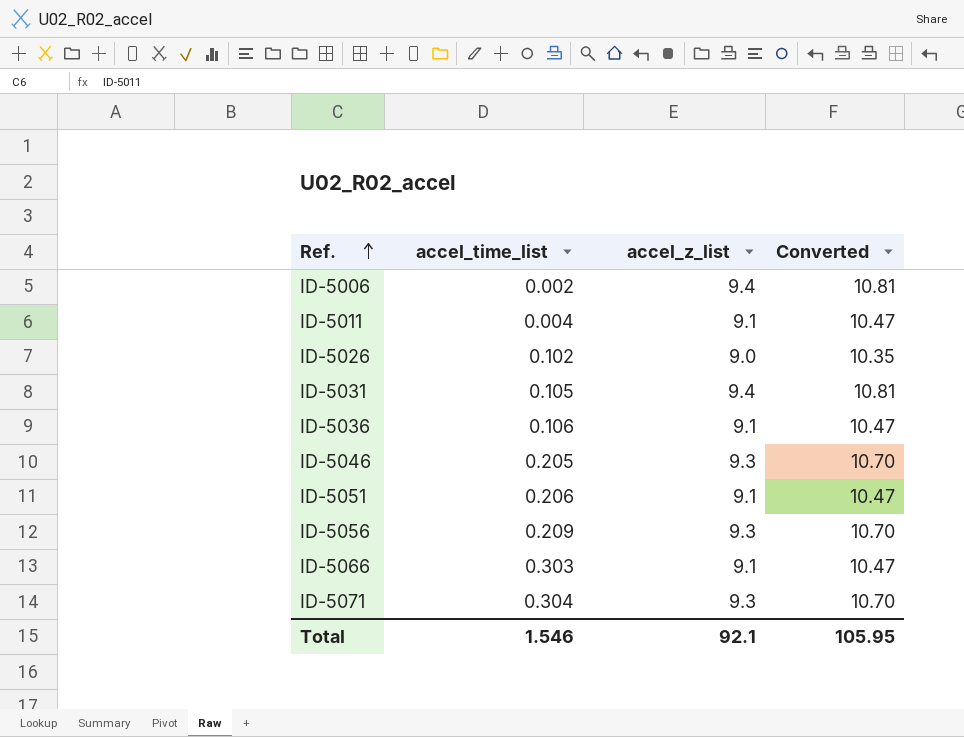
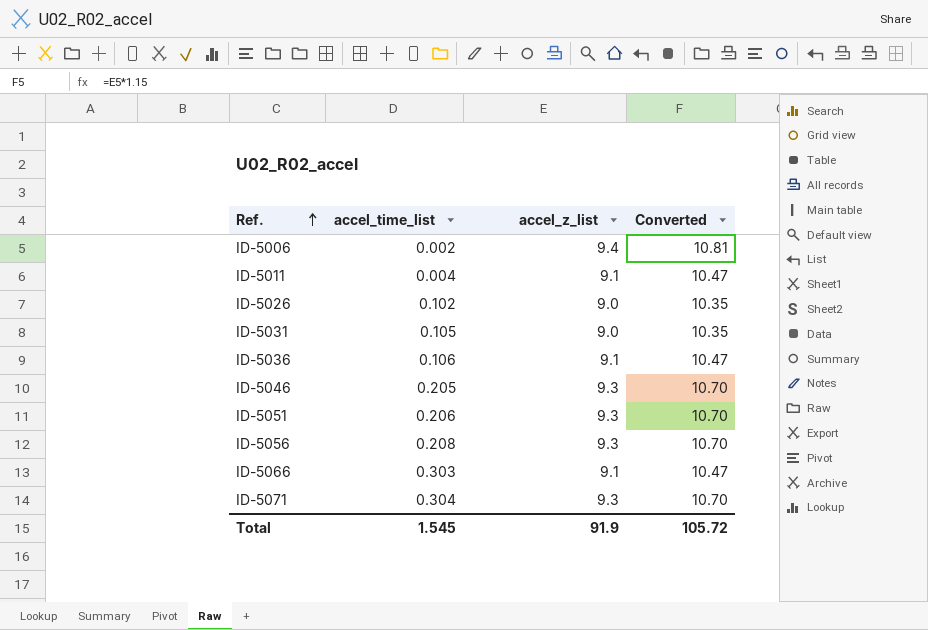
ID-5031 | accel_z_list: 9.4 -> 9.0
ID-5031 | Converted: 10.81 -> 10.35
ID-5051 | accel_z_list: 9.1 -> 9.3
ID-5051 | Converted: 10.47 -> 10.70
ID-5056 | accel_time_list: 0.209 -> 0.208
Total | accel_time_list: 1.546 -> 1.545
Total | accel_z_list: 92.1 -> 91.9
Total | Converted: 105.95 -> 105.72

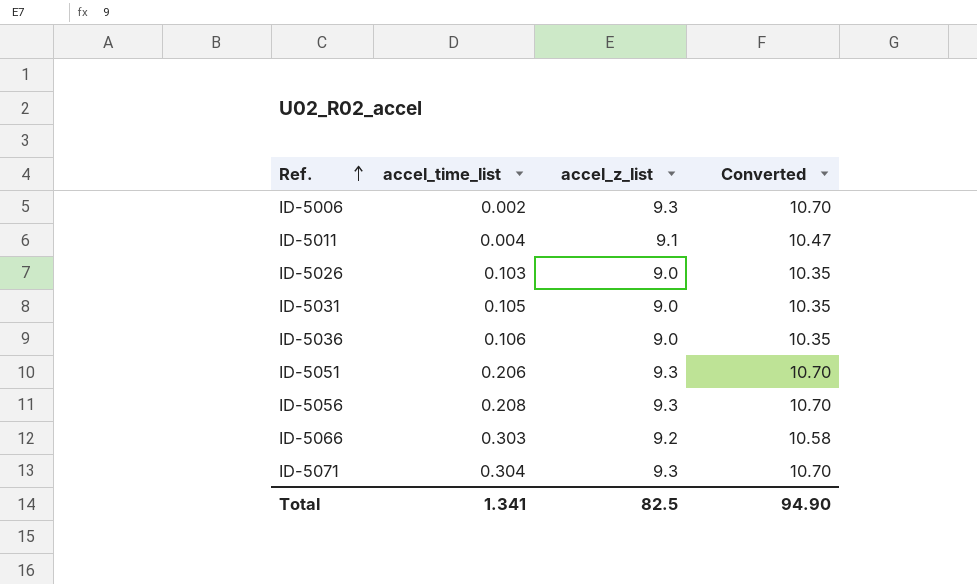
row ID-5046: 0.205 | 9.3 | 10.70 -> none
ID-5006 | accel_z_list: 9.4 -> 9.3
ID-5006 | Converted: 10.81 -> 10.70
ID-5026 | accel_time_list: 0.102 -> 0.103
ID-5036 | accel_z_list: 9.1 -> 9.0
ID-5036 | Converted: 10.47 -> 10.35
ID-5066 | accel_z_list: 9.1 -> 9.2
ID-5066 | Converted: 10.47 -> 10.58
Total | accel_time_list: 1.545 -> 1.341
Total | accel_z_list: 91.9 -> 82.5
Total | Converted: 105.72 -> 94.90

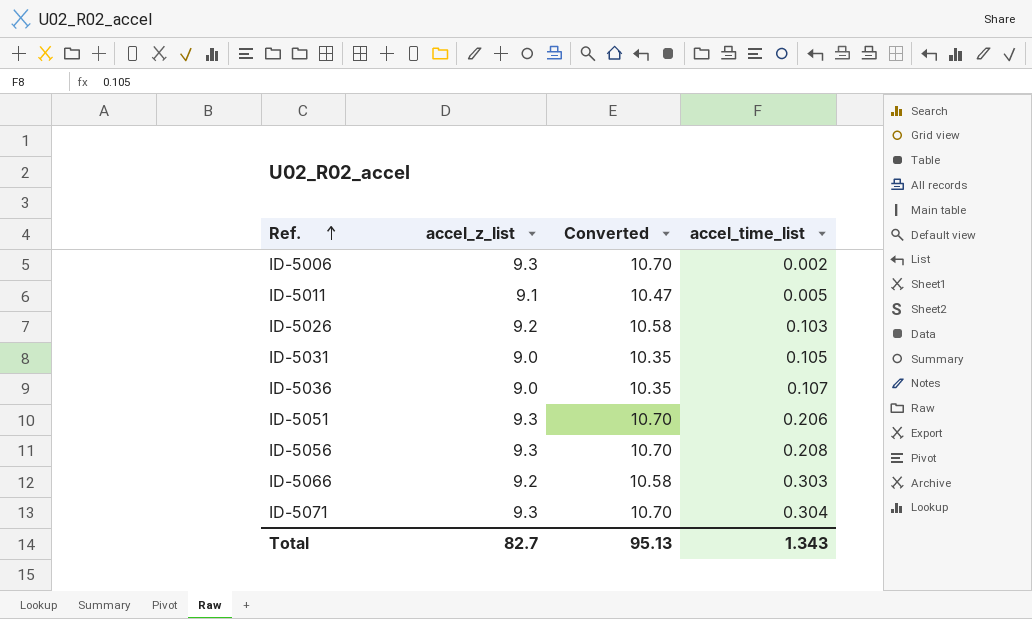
column accel_time_list | position: 2 -> 4
ID-5011 | accel_time_list: 0.004 -> 0.005
ID-5026 | accel_z_list: 9.0 -> 9.2
ID-5026 | Converted: 10.35 -> 10.58
ID-5036 | accel_time_list: 0.106 -> 0.107
Total | accel_z_list: 82.5 -> 82.7
Total | Converted: 94.90 -> 95.13
Total | accel_time_list: 1.341 -> 1.343

